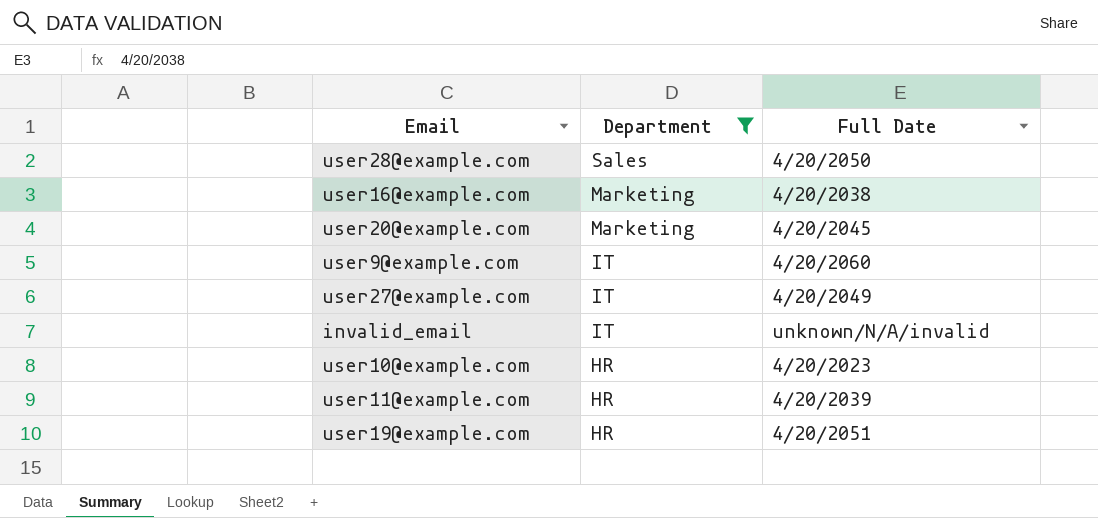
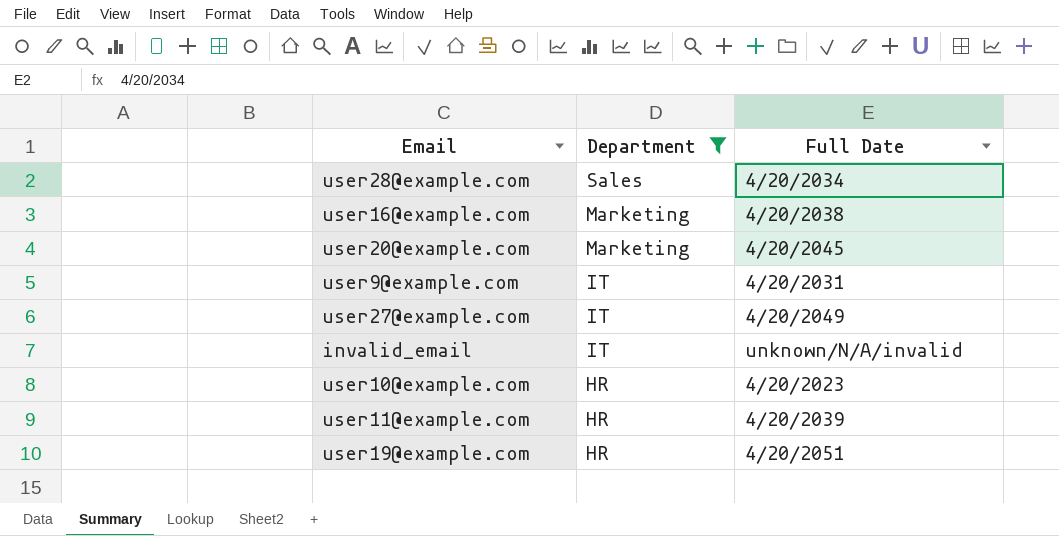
user28@example.com | Full Date: 4/20/2050 -> 4/20/2034
user9@example.com | Full Date: 4/20/2060 -> 4/20/2031

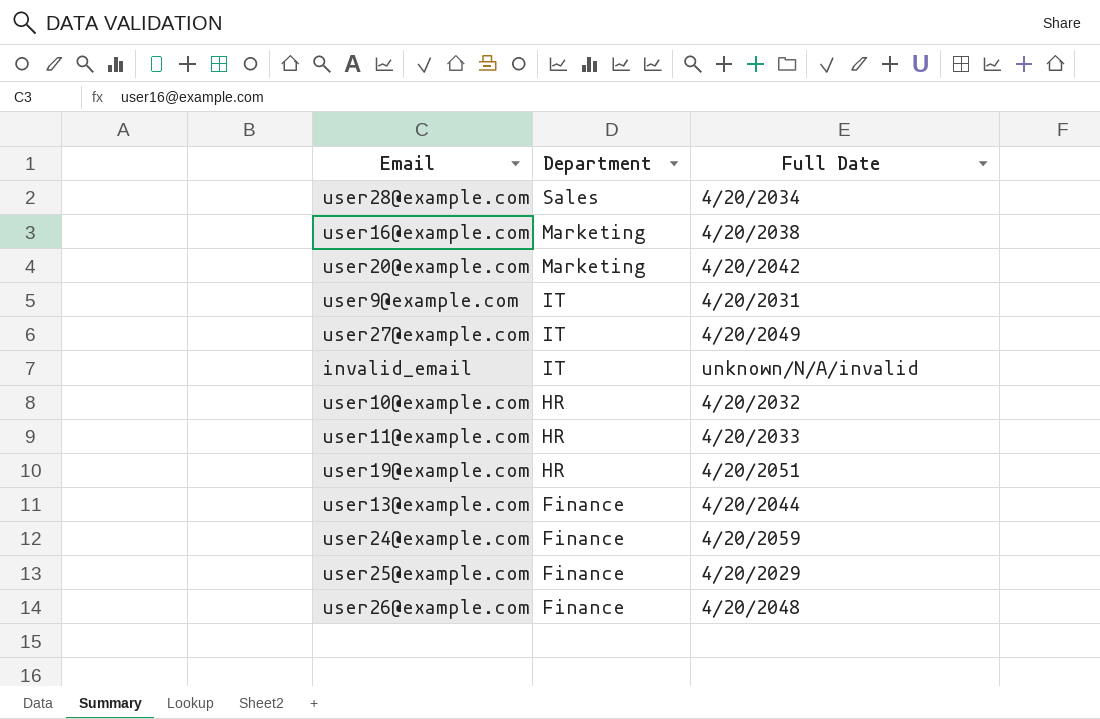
filter: Department != Finance -> none
user20@example.com | Full Date: 4/20/2045 -> 4/20/2042
user10@example.com | Full Date: 4/20/2023 -> 4/20/2032
user11@example.com | Full Date: 4/20/2039 -> 4/20/2033

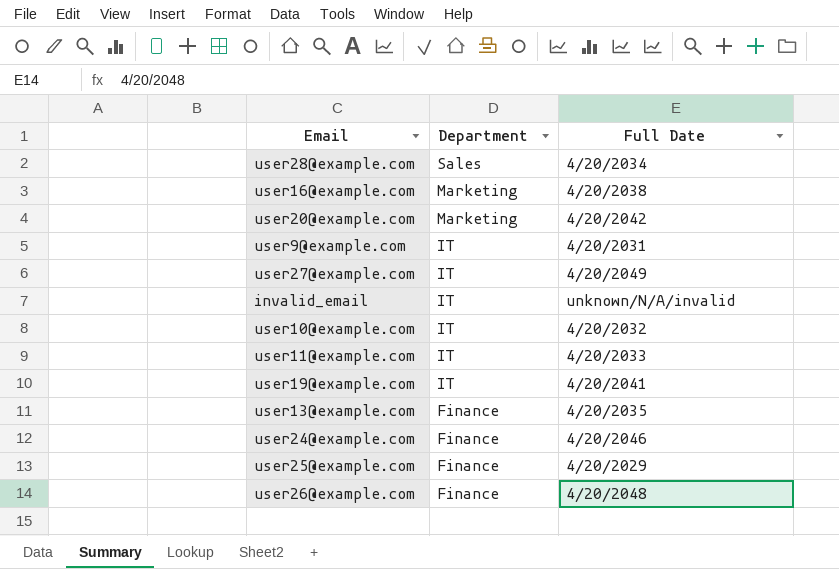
user10@example.com | Department: HR -> IT
user11@example.com | Department: HR -> IT
user19@example.com | Department: HR -> IT
user19@example.com | Full Date: 4/20/2051 -> 4/20/2041
user13@example.com | Full Date: 4/20/2044 -> 4/20/2035
user24@example.com | Full Date: 4/20/2059 -> 4/20/2046

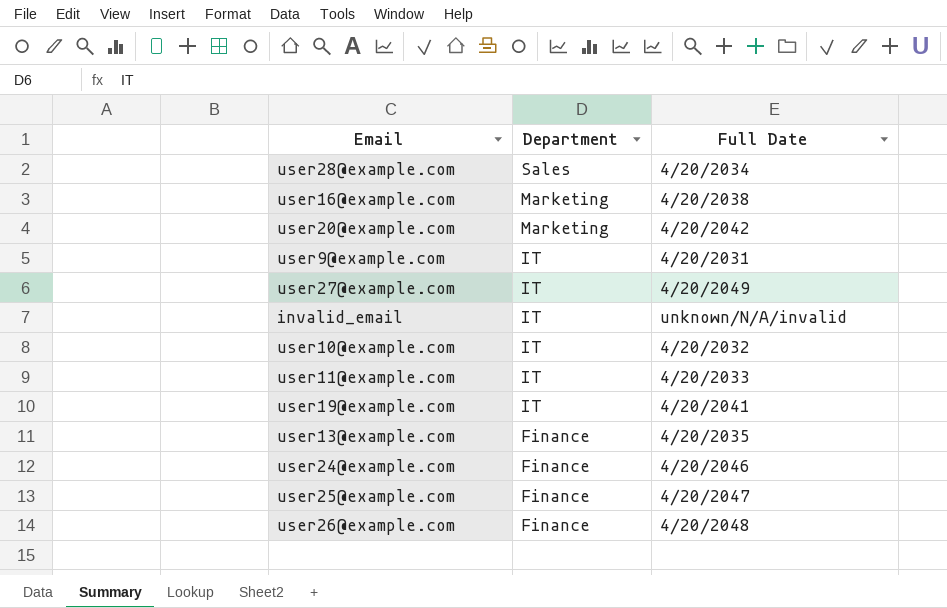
user25@example.com | Full Date: 4/20/2029 -> 4/20/2047

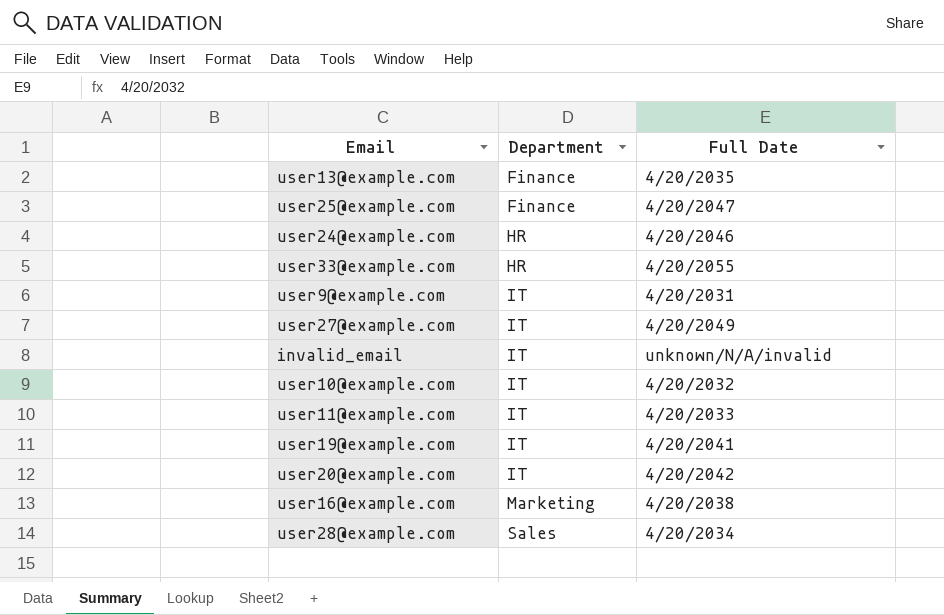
row order: Department descending -> Department ascending
row user26@example.com: Finance | 4/20/2048 -> none
user24@example.com | Department: Finance -> HR
row user33@example.com: none -> HR | 4/20/2055
user20@example.com | Department: Marketing -> IT

